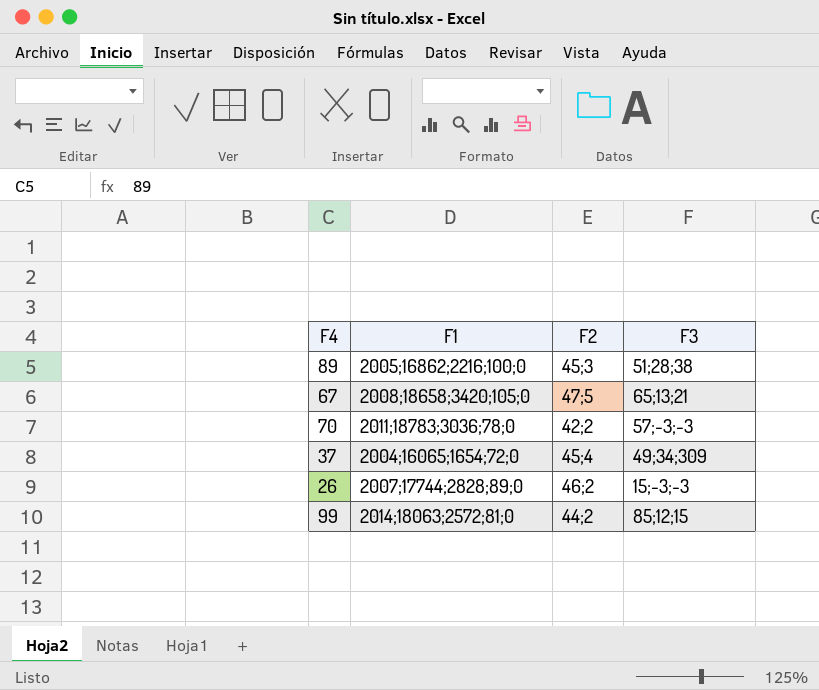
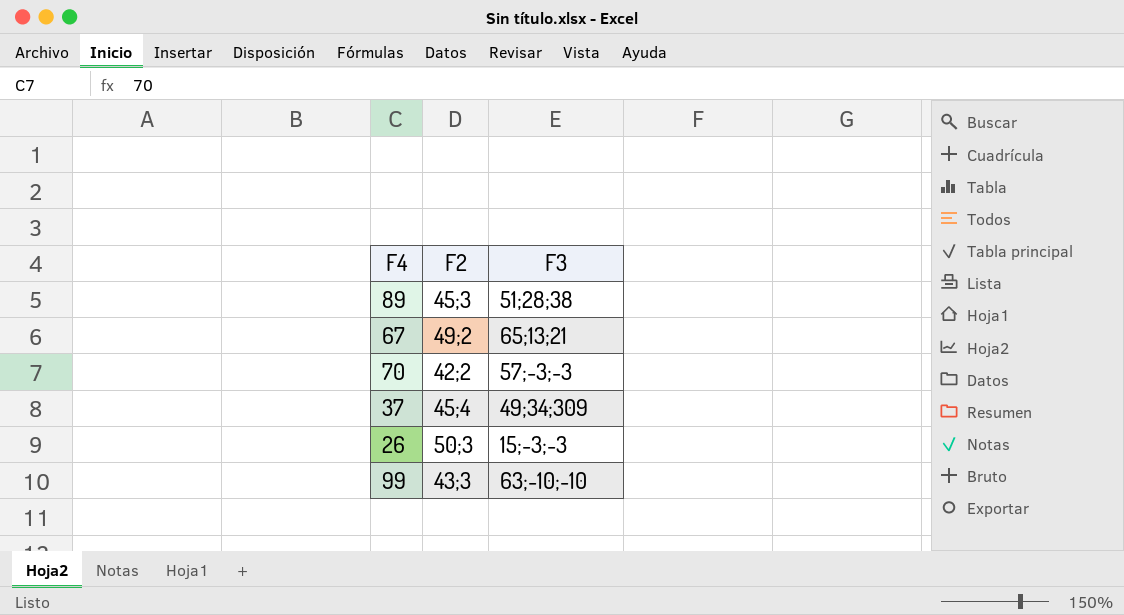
column F1 | position: 2 -> none
67 | F2: 47;5 -> 49;2
26 | F2: 46;2 -> 50;3
99 | F2: 44;2 -> 43;3
99 | F3: 85;12;15 -> 63;-10;-10

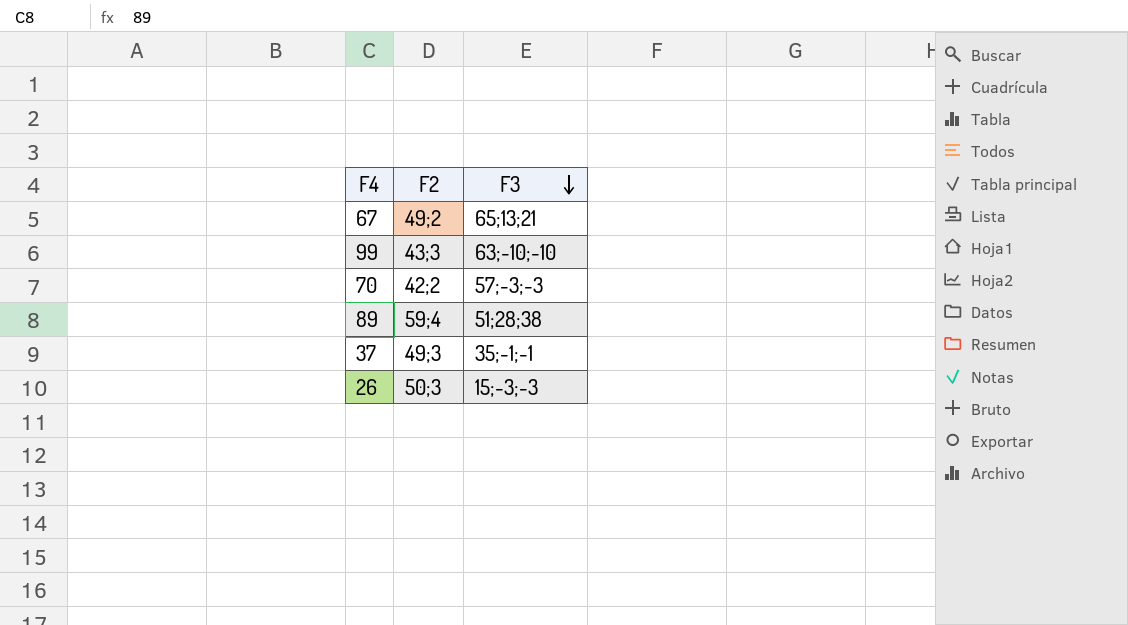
row order: none -> F3 descending
89 | F2: 45;3 -> 59;4
37 | F2: 45;4 -> 49;3
37 | F3: 49;34;309 -> 35;-1;-1

